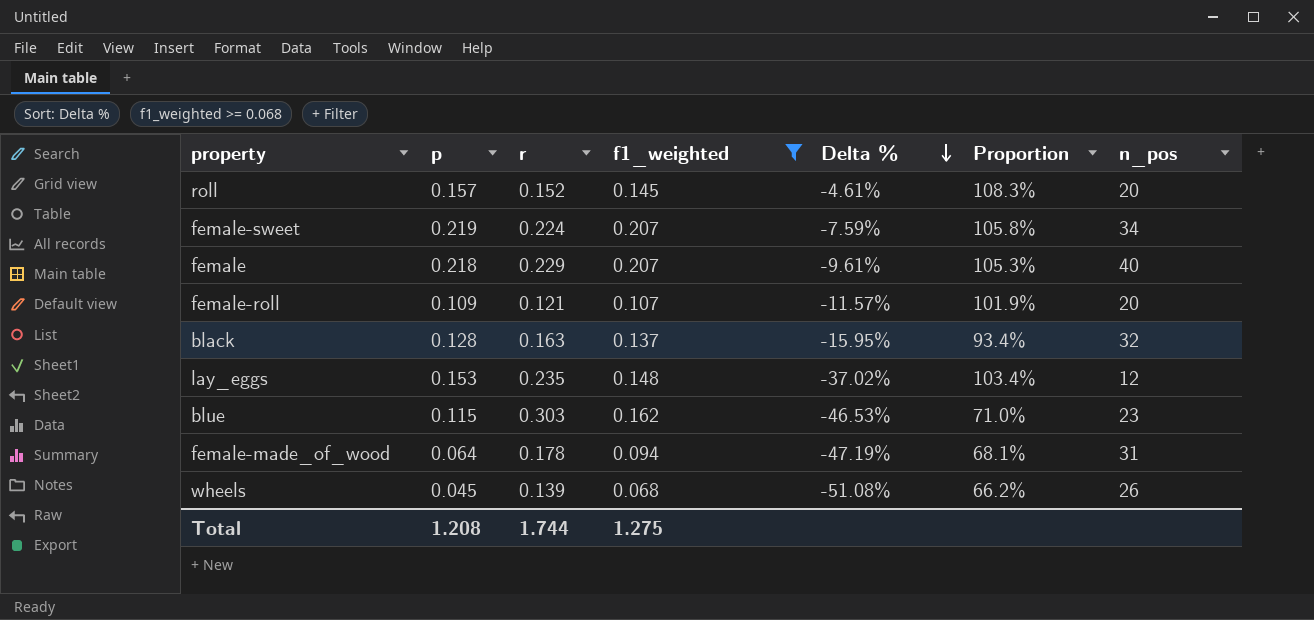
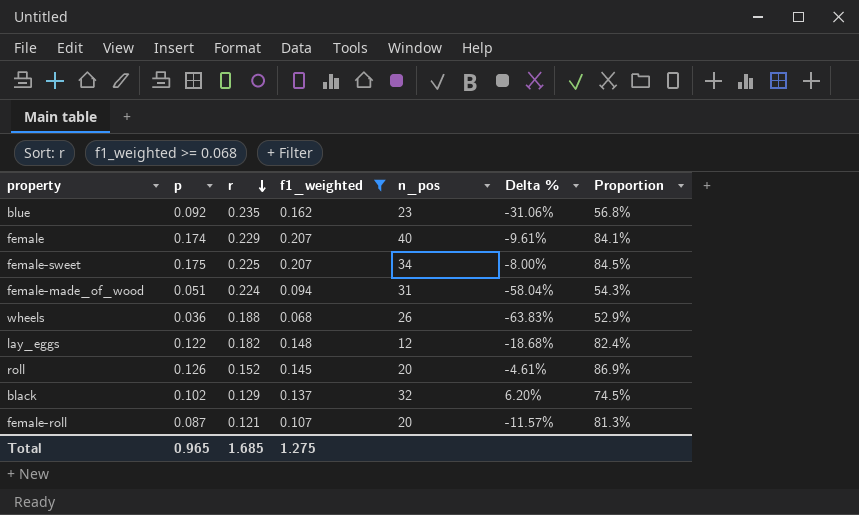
row order: Delta % descending -> r descending
column n_pos | position: 7 -> 5
blue | p: 0.115 -> 0.092
blue | r: 0.303 -> 0.235
blue | Delta %: -46.53% -> -31.06%
blue | Proportion: 71.0% -> 56.8%
female | p: 0.218 -> 0.174
female | Proportion: 105.3% -> 84.1%
female-sweet | p: 0.219 -> 0.175
female-sweet | r: 0.224 -> 0.225
female-sweet | Delta %: -7.59% -> -8.00%
female-sweet | Proportion: 105.8% -> 84.5%
female-made_of_wood | p: 0.064 -> 0.051
female-made_of_wood | r: 0.178 -> 0.224
female-made_of_wood | Delta %: -47.19% -> -58.04%
female-made_of_wood | Proportion: 68.1% -> 54.3%
wheels | p: 0.045 -> 0.036
wheels | r: 0.139 -> 0.188
wheels | Delta %: -51.08% -> -63.83%
wheels | Proportion: 66.2% -> 52.9%
lay_eggs | p: 0.153 -> 0.122
lay_eggs | r: 0.235 -> 0.182
lay_eggs | Delta %: -37.02% -> -18.68%
lay_eggs | Proportion: 103.4% -> 82.4%
roll | p: 0.157 -> 0.126
roll | Proportion: 108.3% -> 86.9%
black | p: 0.128 -> 0.102
black | r: 0.163 -> 0.129
black | Delta %: -15.95% -> 6.20%
black | Proportion: 93.4% -> 74.5%
female-roll | p: 0.109 -> 0.087
female-roll | Proportion: 101.9% -> 81.3%
Total | p: 1.208 -> 0.965
Total | r: 1.744 -> 1.685

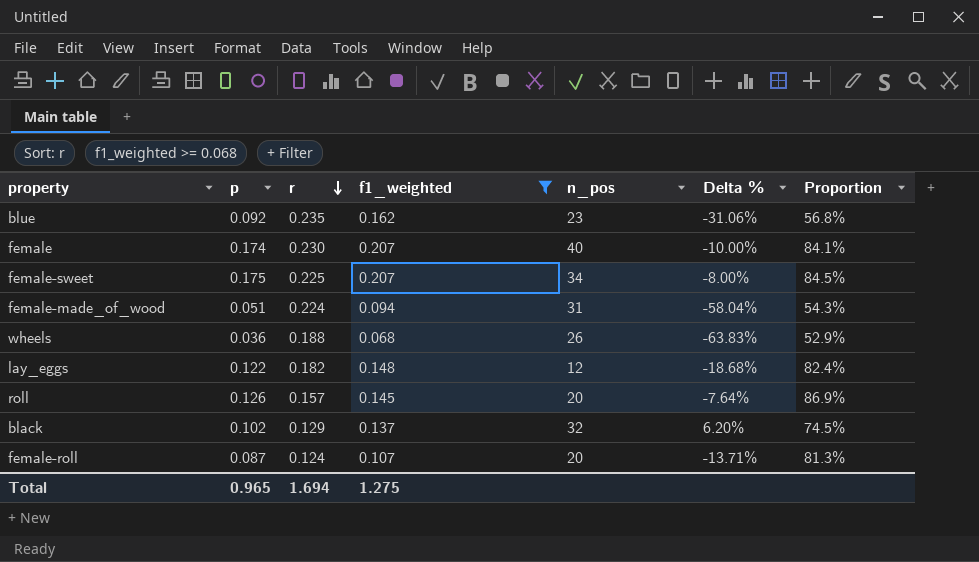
female | r: 0.229 -> 0.230
female | Delta %: -9.61% -> -10.00%
roll | r: 0.152 -> 0.157
roll | Delta %: -4.61% -> -7.64%
female-roll | r: 0.121 -> 0.124
female-roll | Delta %: -11.57% -> -13.71%
Total | r: 1.685 -> 1.694

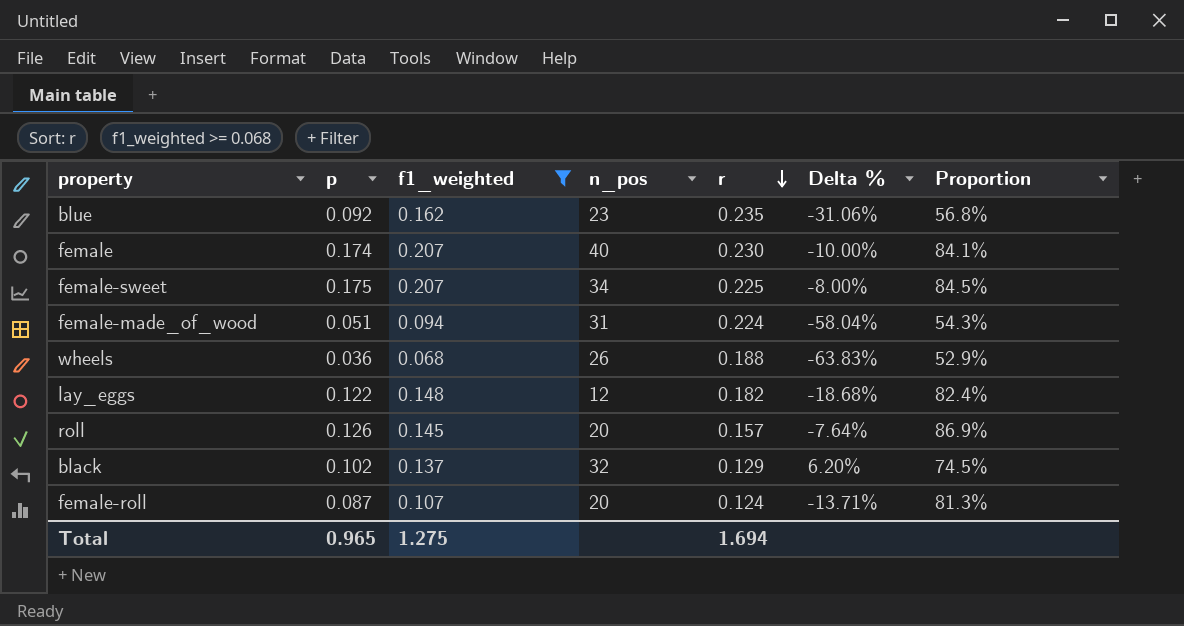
column r | position: 3 -> 5

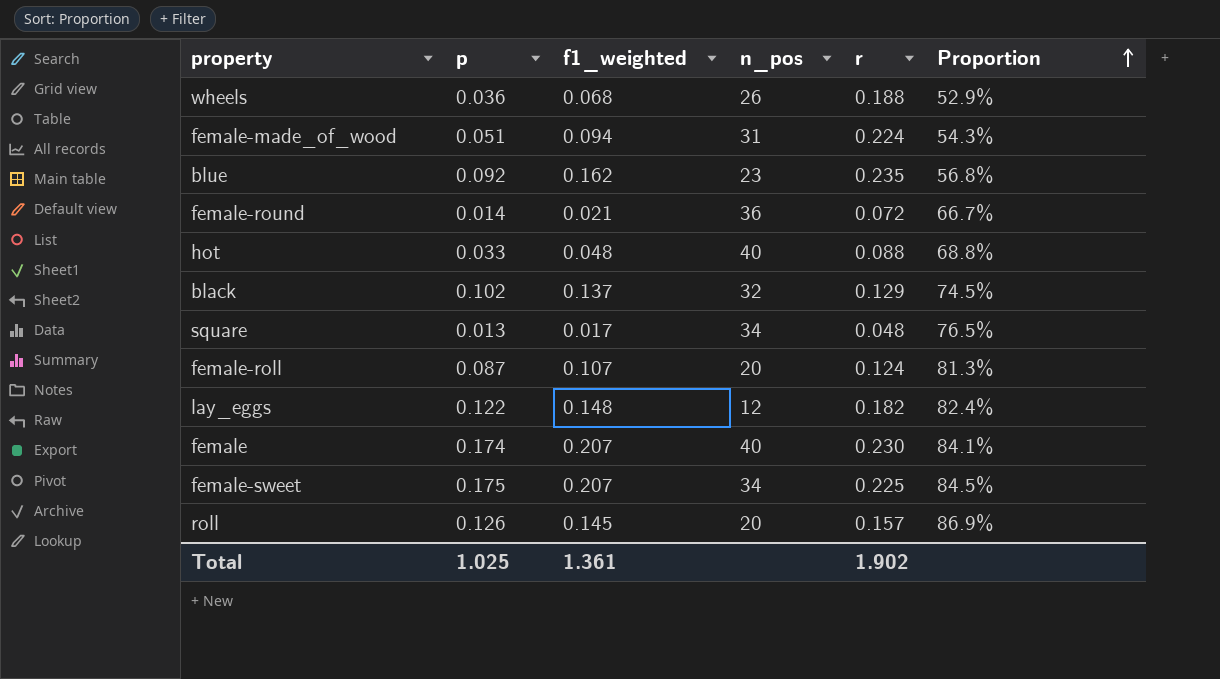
filter: f1_weighted >= 0.068 -> none
row order: r descending -> Proportion ascending
column Delta % | formula: ([f1_weighted] - [r]) / [r] -> none
Total | p: 0.965 -> 1.025
Total | f1_weighted: 1.275 -> 1.361
Total | r: 1.694 -> 1.902

